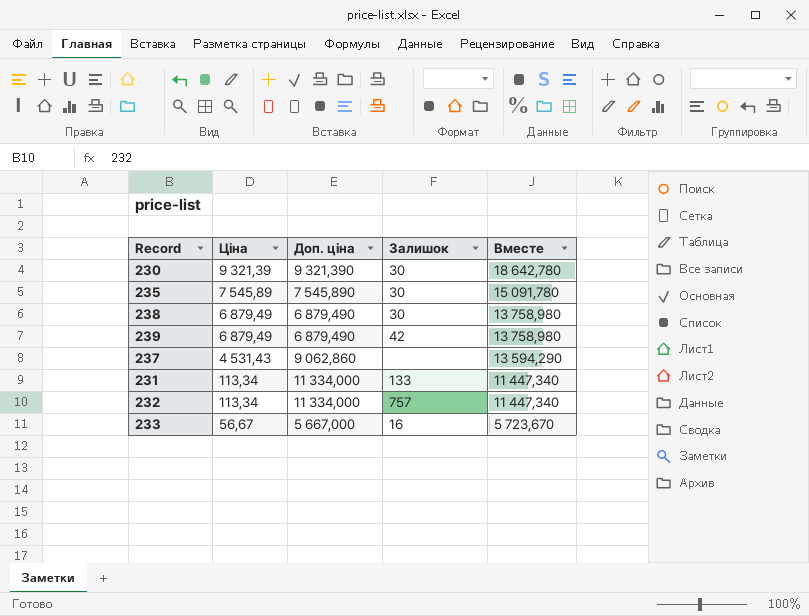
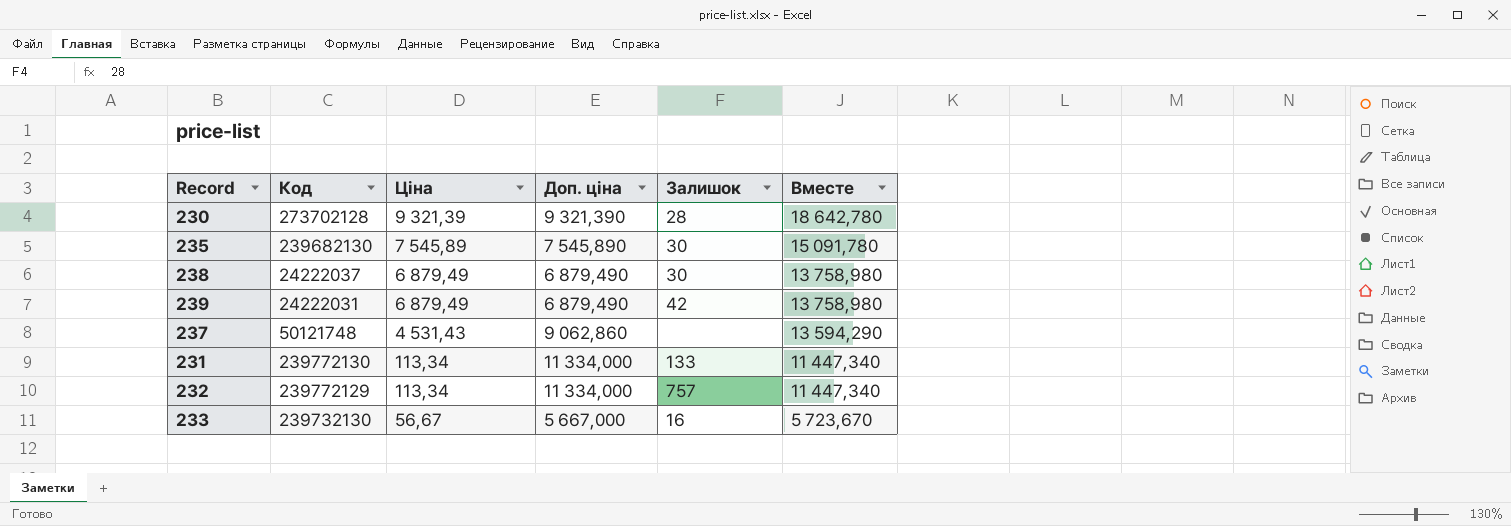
column Код | position: none -> 2
230 | Залишок: 30 -> 28

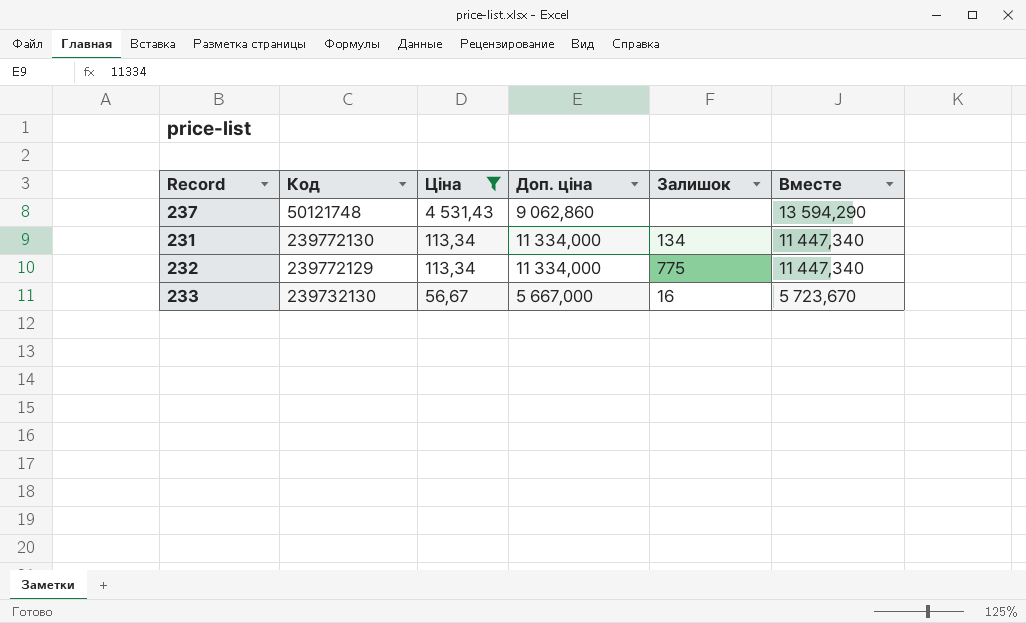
filter: none -> Ціна <= 4 531,43
231 | Залишок: 133 -> 134
232 | Залишок: 757 -> 775

